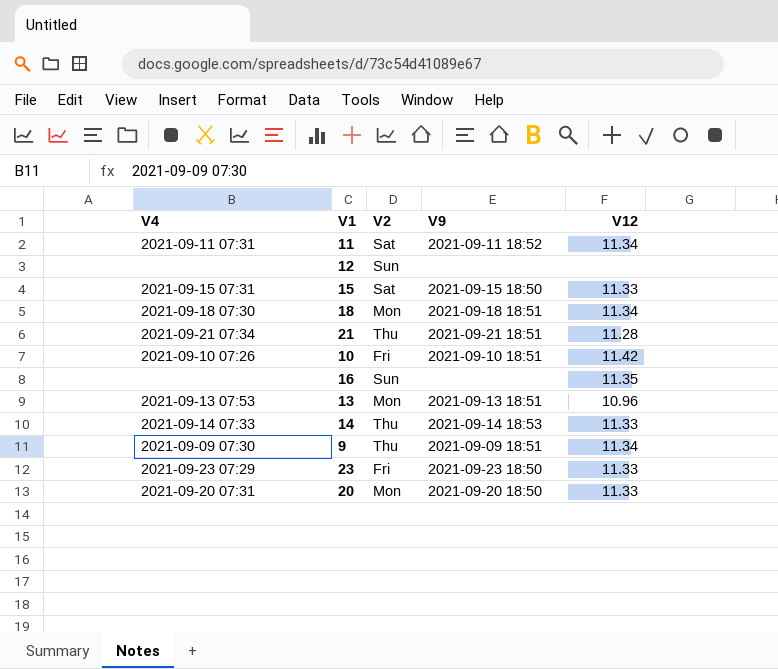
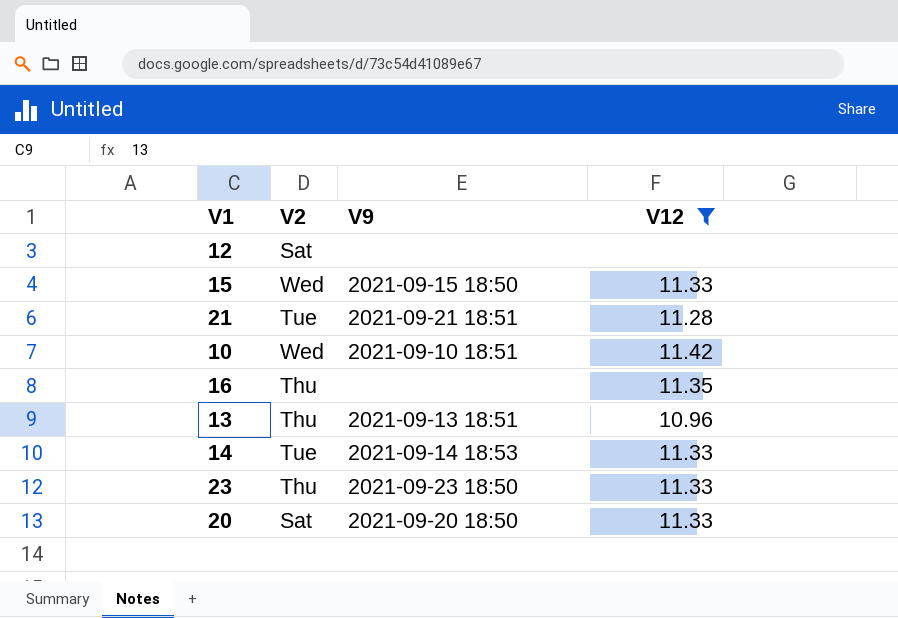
filter: none -> V12 != 11.34
column V4 | position: 1 -> none
12 | V2: Sun -> Sat
15 | V2: Sat -> Wed
21 | V2: Thu -> Tue
10 | V2: Fri -> Wed
16 | V2: Sun -> Thu
13 | V2: Mon -> Thu
14 | V2: Thu -> Tue
23 | V2: Fri -> Thu
20 | V2: Mon -> Sat

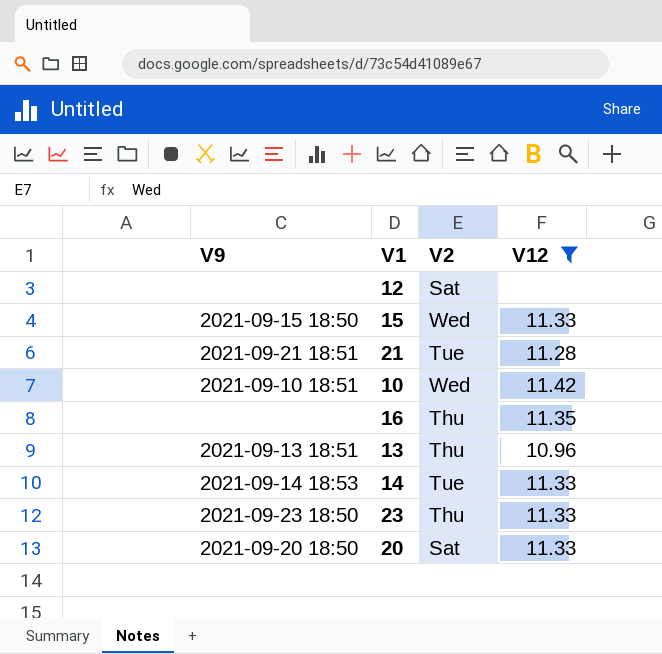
column V9 | position: 3 -> 1

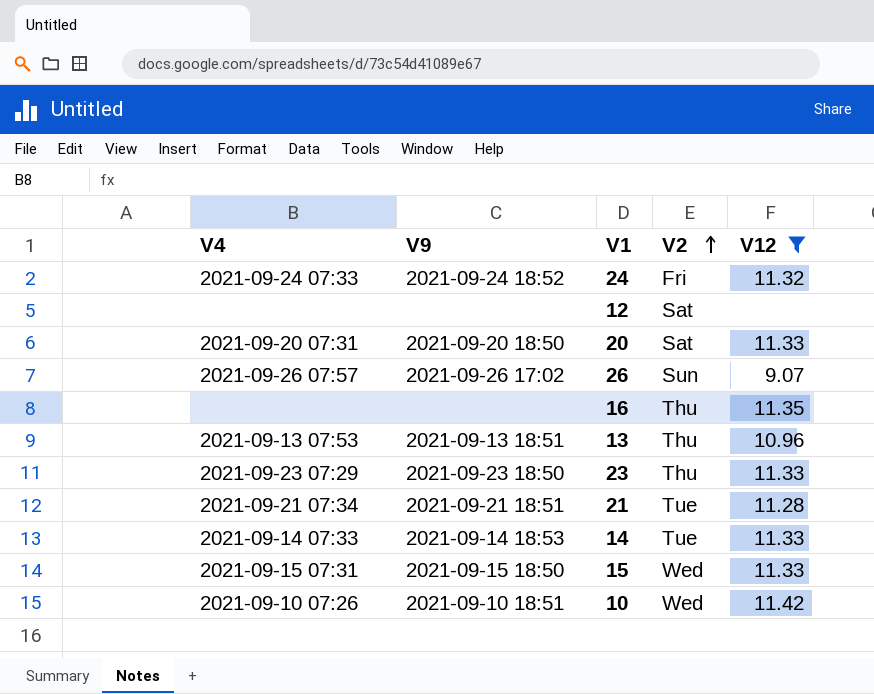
row order: none -> V2 ascending
column V4 | position: none -> 1
row 24: none -> 2021-09-24 07:33 | 2021-09-24 18:52 | Fri | 11.32
row 26: none -> 2021-09-26 07:57 | 2021-09-26 17:02 | Sun | 9.07

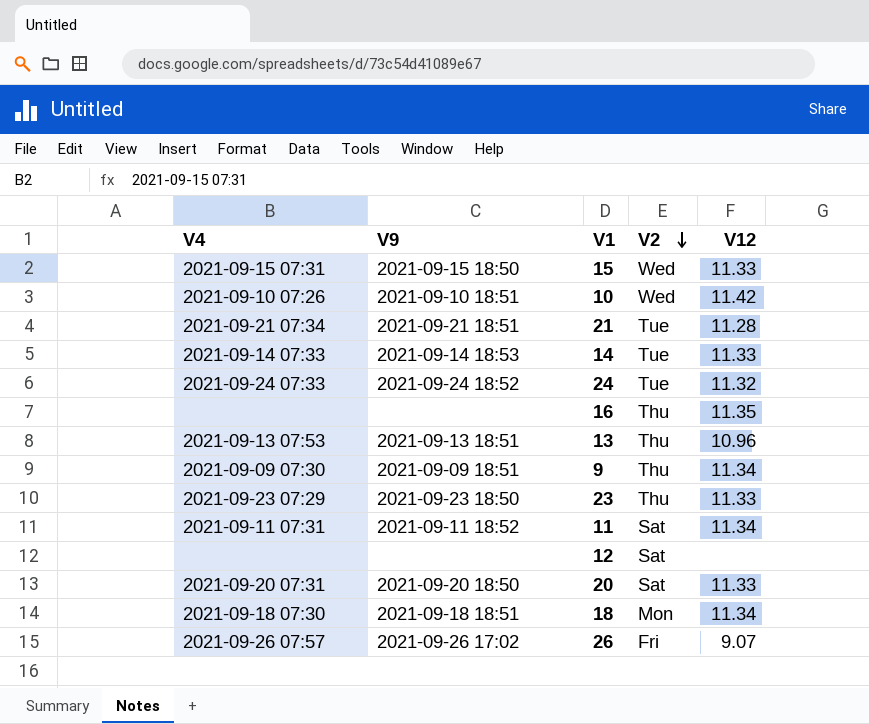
filter: V12 != 11.34 -> none
row order: V2 ascending -> V2 descending
24 | V2: Fri -> Tue
26 | V2: Sun -> Fri

